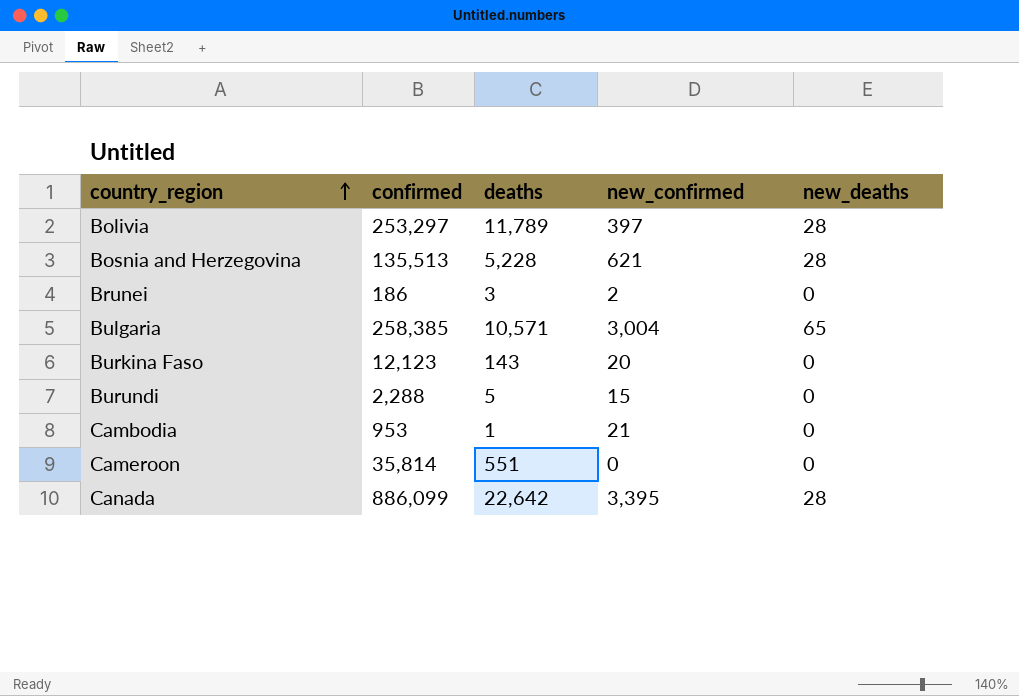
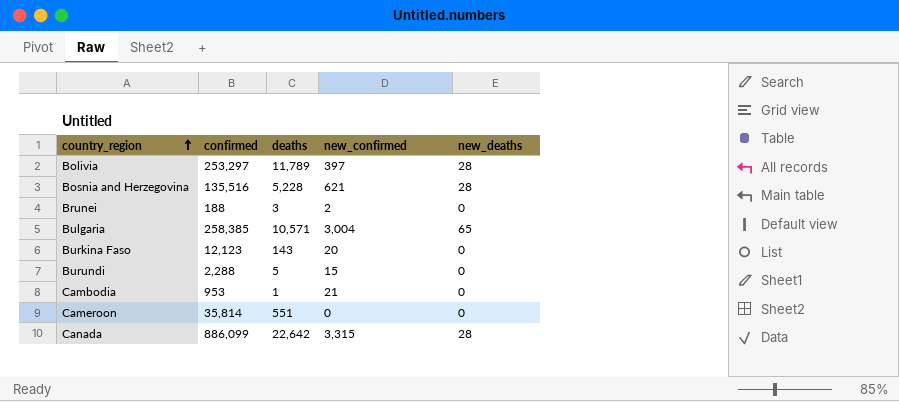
Bosnia and Herzegovina | confirmed: 135,513 -> 135,516
Brunei | confirmed: 186 -> 188
Canada | new_confirmed: 3,395 -> 3,315

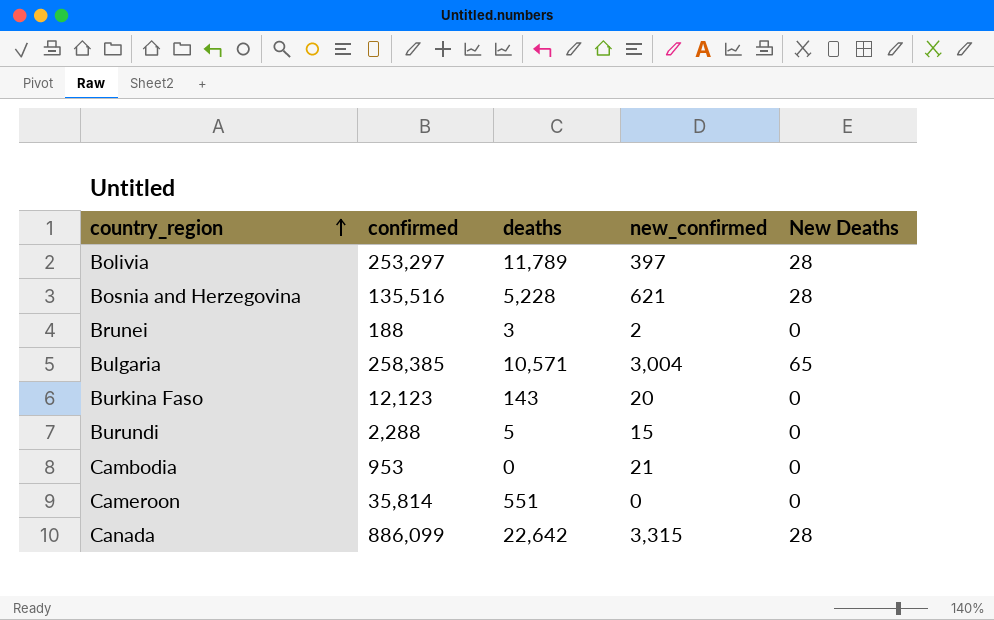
column name: new_deaths -> New Deaths
Cambodia | deaths: 1 -> 0

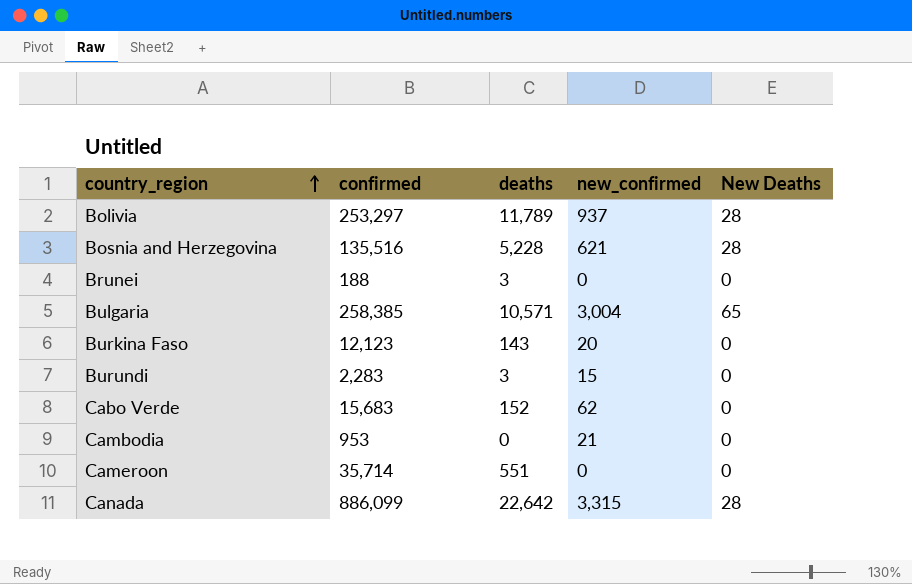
Bolivia | new_confirmed: 397 -> 937
Brunei | new_confirmed: 2 -> 0
Burundi | confirmed: 2,288 -> 2,283
Burundi | deaths: 5 -> 3
row Cabo Verde: none -> 15,683 | 152 | 62 | 0
Cameroon | confirmed: 35,814 -> 35,714

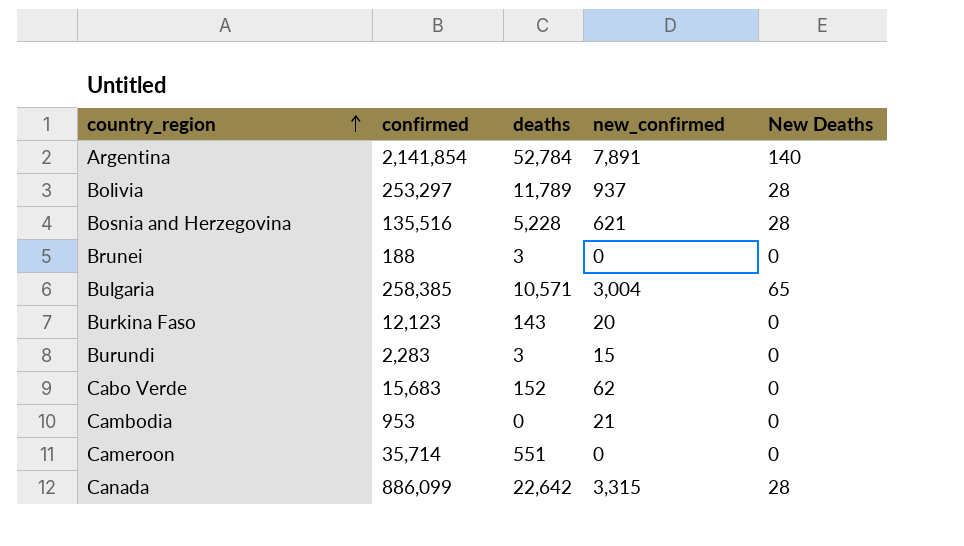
row Argentina: none -> 2,141,854 | 52,784 | 7,891 | 140

